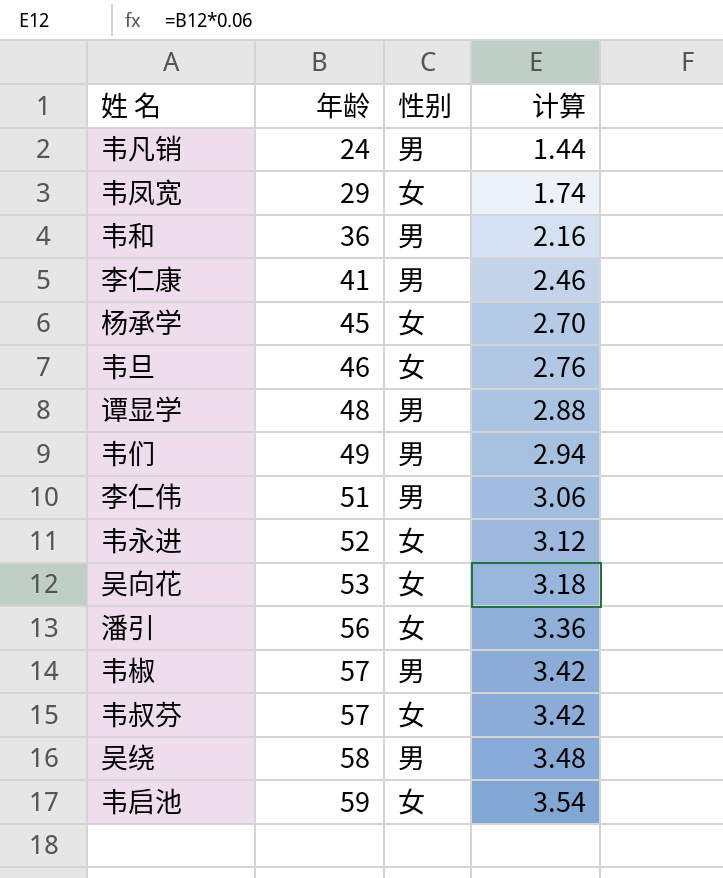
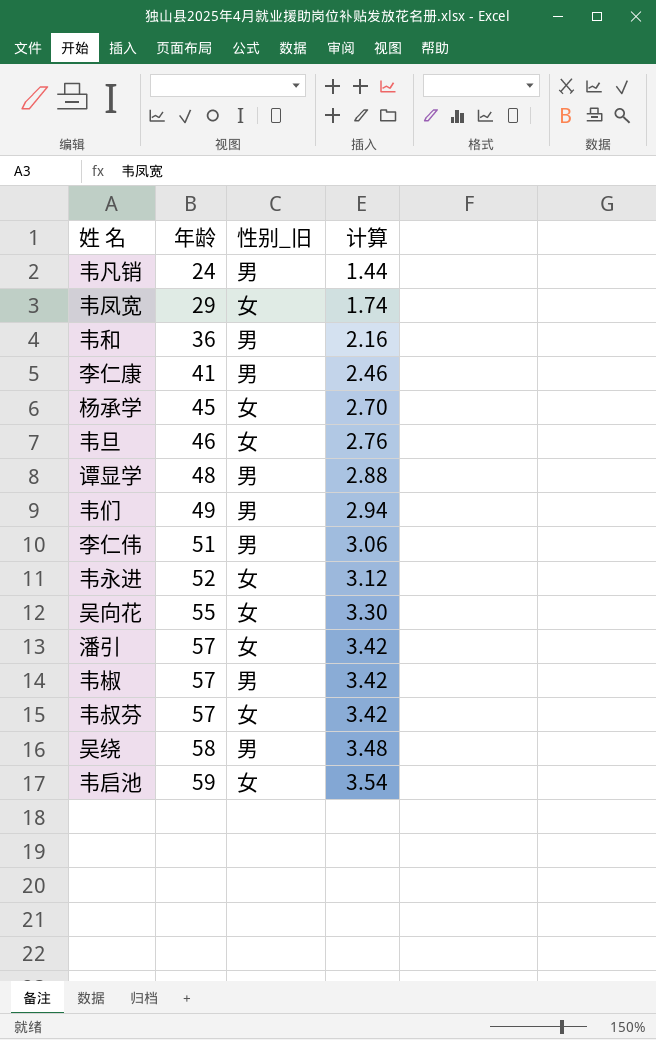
column name: 性别 -> 性别_旧
吴向花 | 年龄: 53 -> 55
吴向花 | 计算: 3.18 -> 3.30
潘引 | 年龄: 56 -> 57
潘引 | 计算: 3.36 -> 3.42

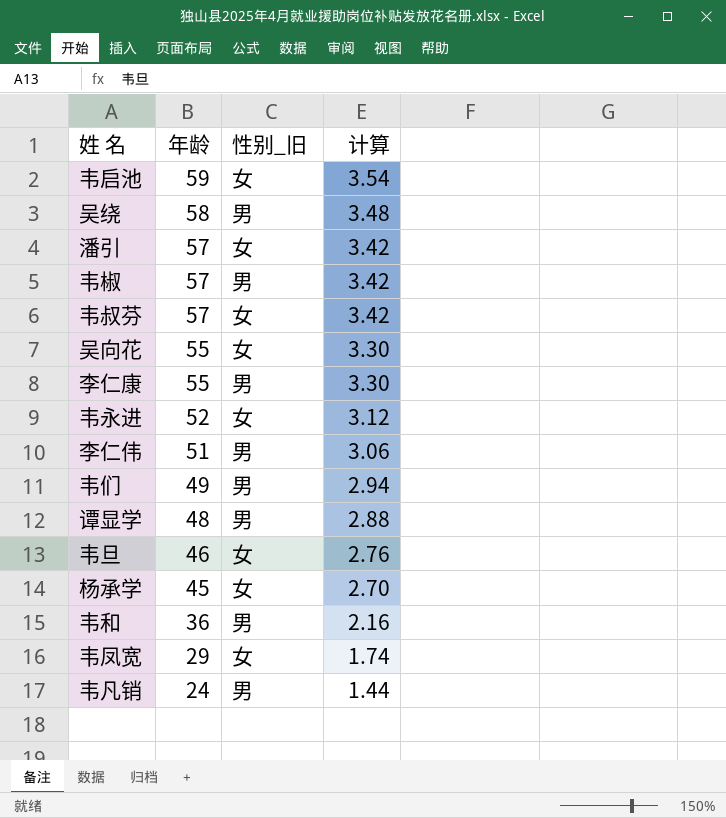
row order: 年龄 ascending -> 年龄 descending
李仁康 | 年龄: 41 -> 55
李仁康 | 计算: 2.46 -> 3.30

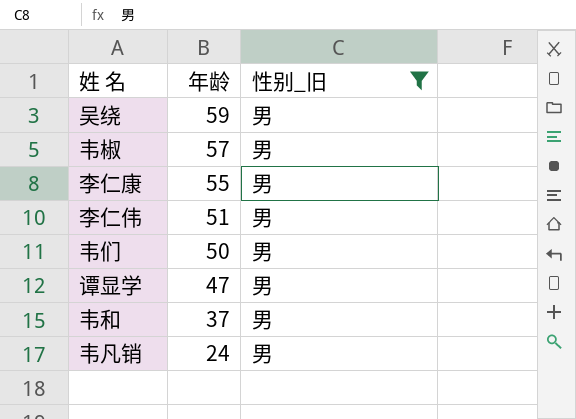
filter: none -> 性别_旧 = 男
column 计算 | formula: [年龄] * 0.06 -> none
吴绕 | 年龄: 58 -> 59
韦们 | 年龄: 49 -> 50
谭显学 | 年龄: 48 -> 47
韦和 | 年龄: 36 -> 37

